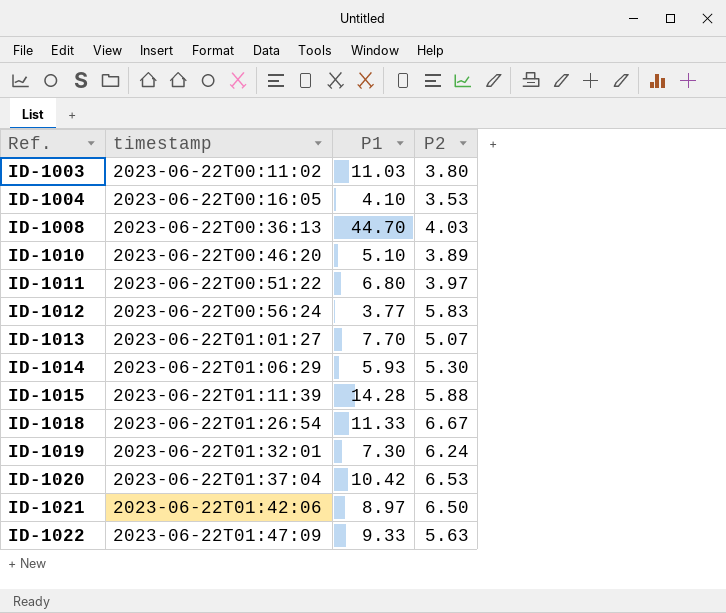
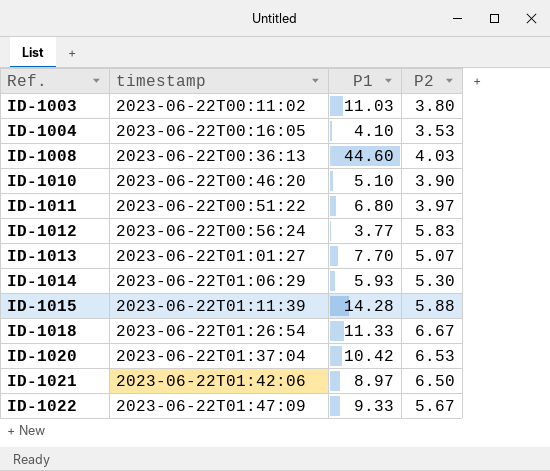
row ID-1019: 2023-06-22T01:32:01 | 7.30 | 6.24 -> none
ID-1008 | P1: 44.70 -> 44.60
ID-1010 | P2: 3.89 -> 3.90
ID-1022 | P2: 5.63 -> 5.67

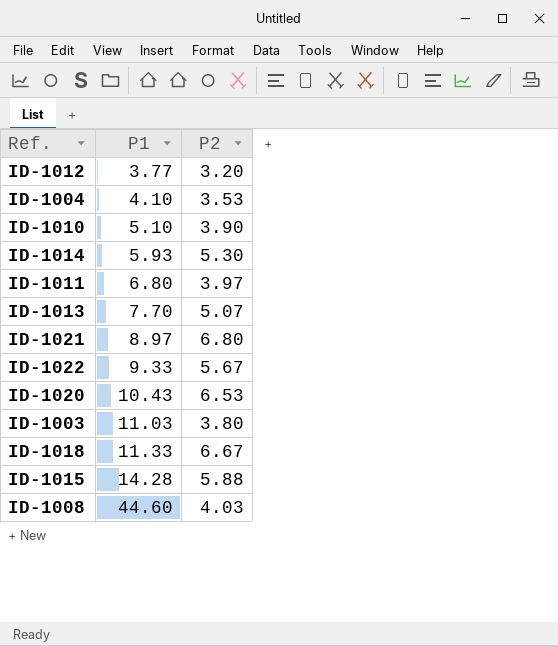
row order: Ref. ascending -> P1 ascending
column timestamp | position: 2 -> none
ID-1012 | P2: 5.83 -> 3.20
ID-1021 | P2: 6.50 -> 6.80
ID-1020 | P1: 10.42 -> 10.43

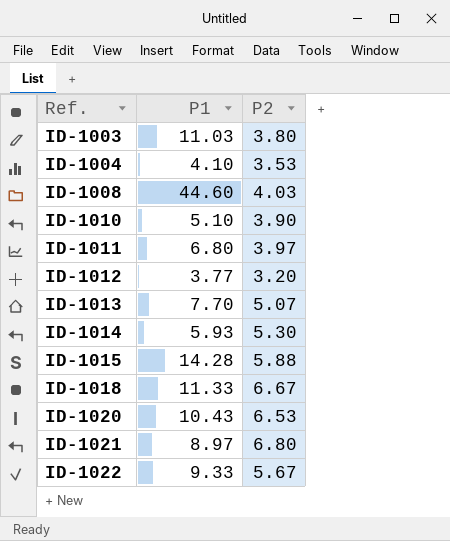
row order: P1 ascending -> Ref. ascending

